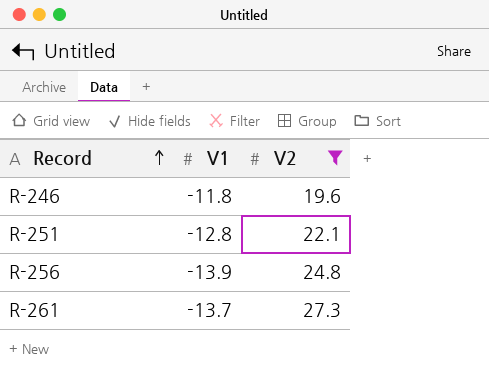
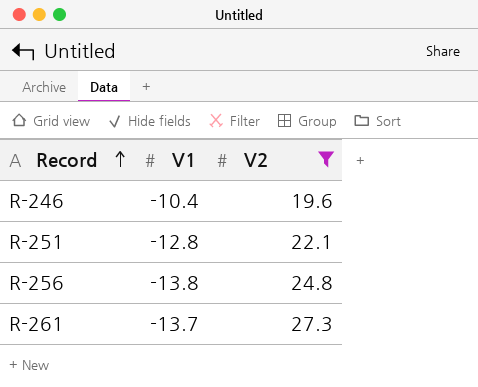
R-246 | V1: -11.8 -> -10.4
R-256 | V1: -13.9 -> -13.8

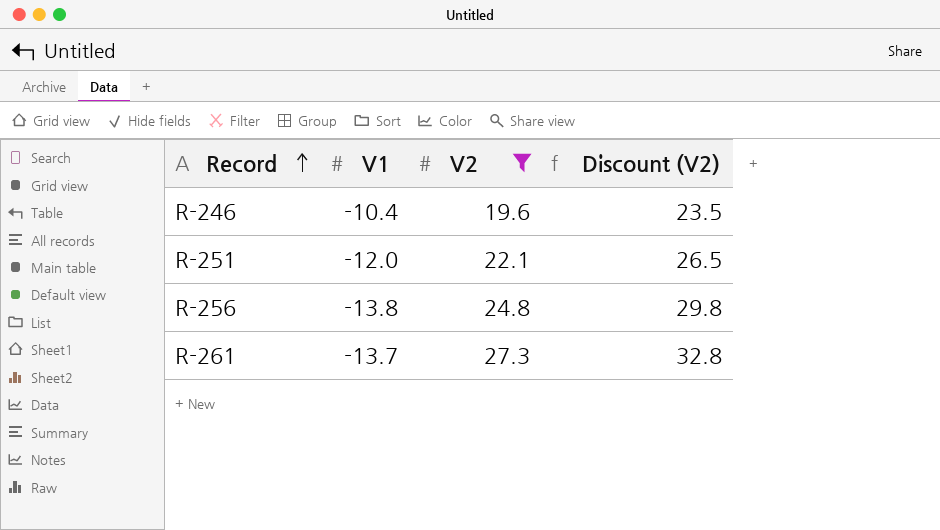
column Discount (V2) | formula: none -> [V2] * 1.2
R-251 | V1: -12.8 -> -12.0

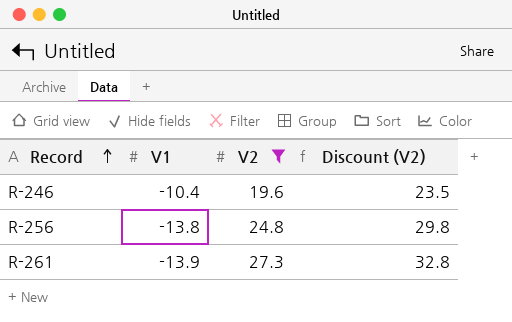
row R-251: -12.0 | 22.1 | 26.5 -> none
R-261 | V1: -13.7 -> -13.9

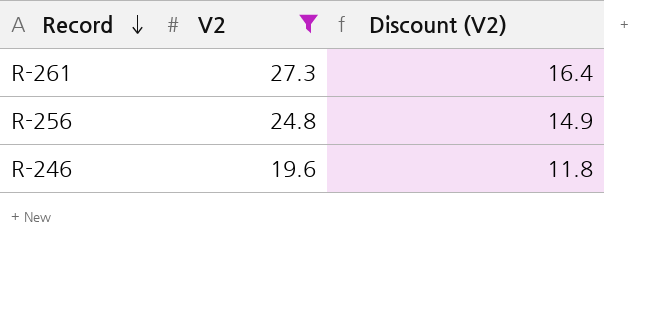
row order: Record ascending -> Record descending
column V1 | position: 2 -> none
column Discount (V2) | formula: [V2] * 1.2 -> [V2] * 0.6

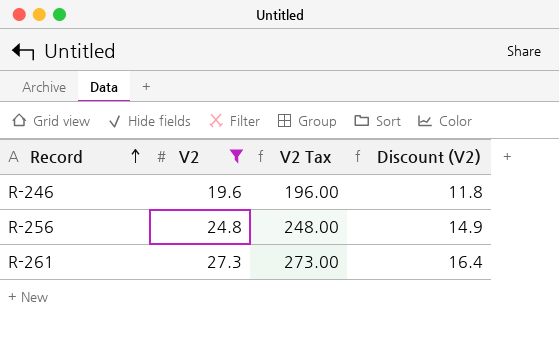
row order: Record descending -> Record ascending
column V2 Tax | formula: none -> [V2] * 10

